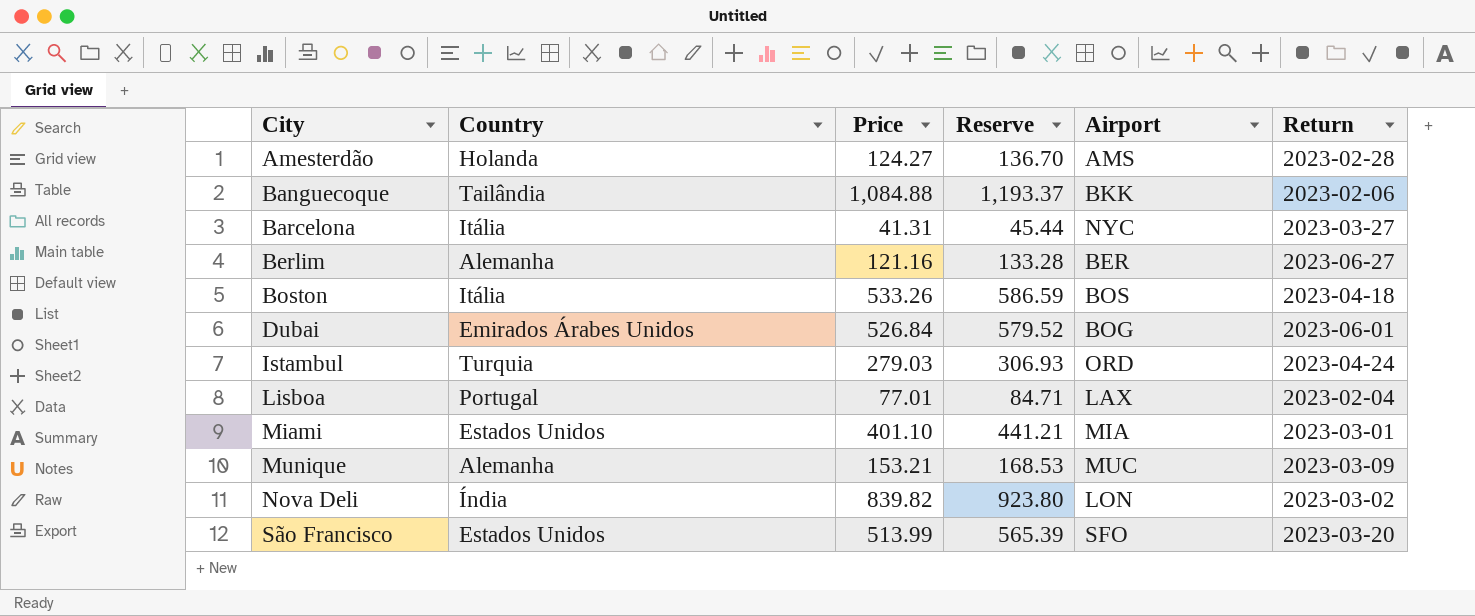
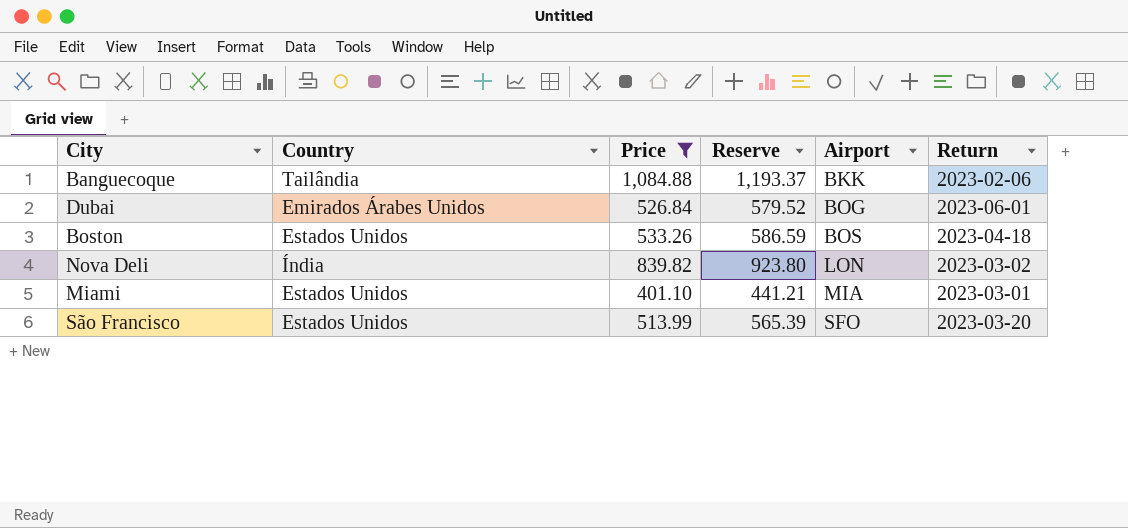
filter: none -> Price >= 401.10
row order: City ascending -> Airport ascending
Boston | Country: Itália -> Estados Unidos

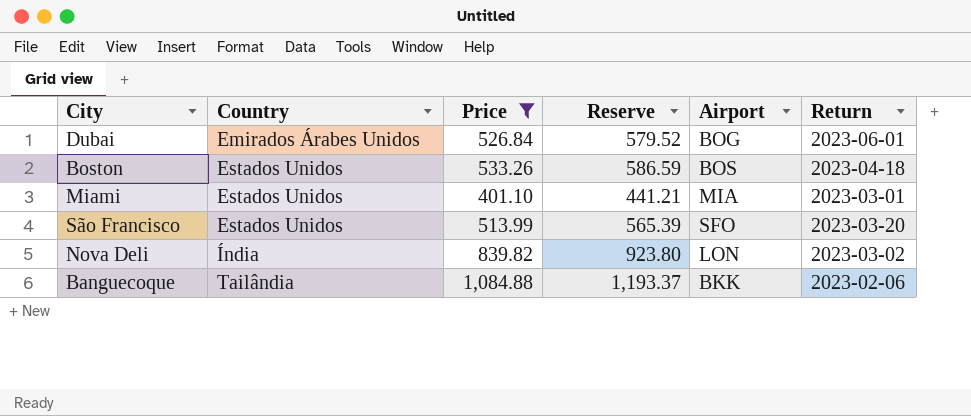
row order: Airport ascending -> Country ascending

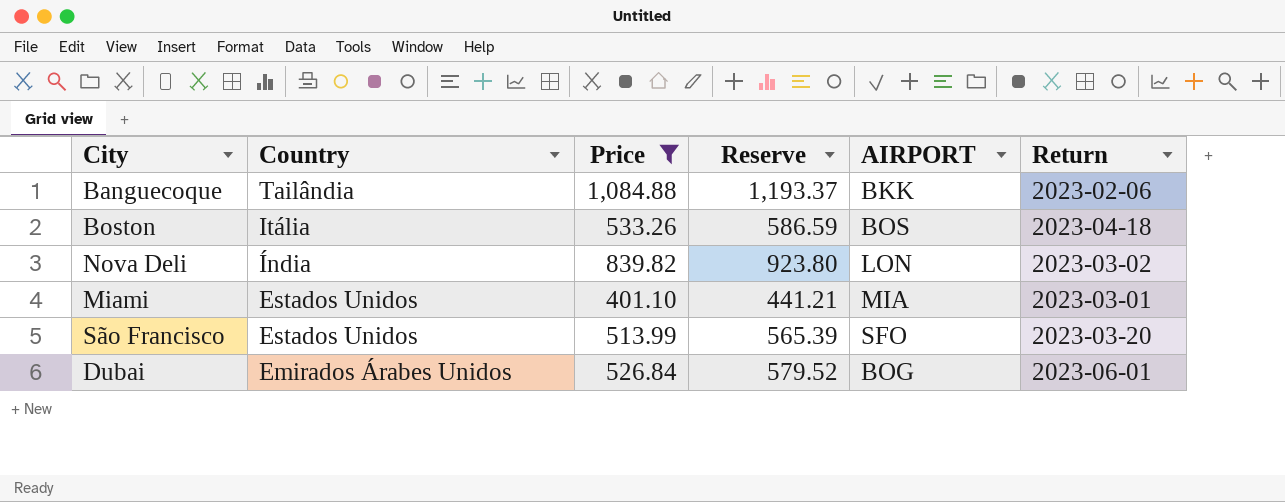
row order: Country ascending -> Country descending
column name: Airport -> AIRPORT
Boston | Country: Estados Unidos -> Itália

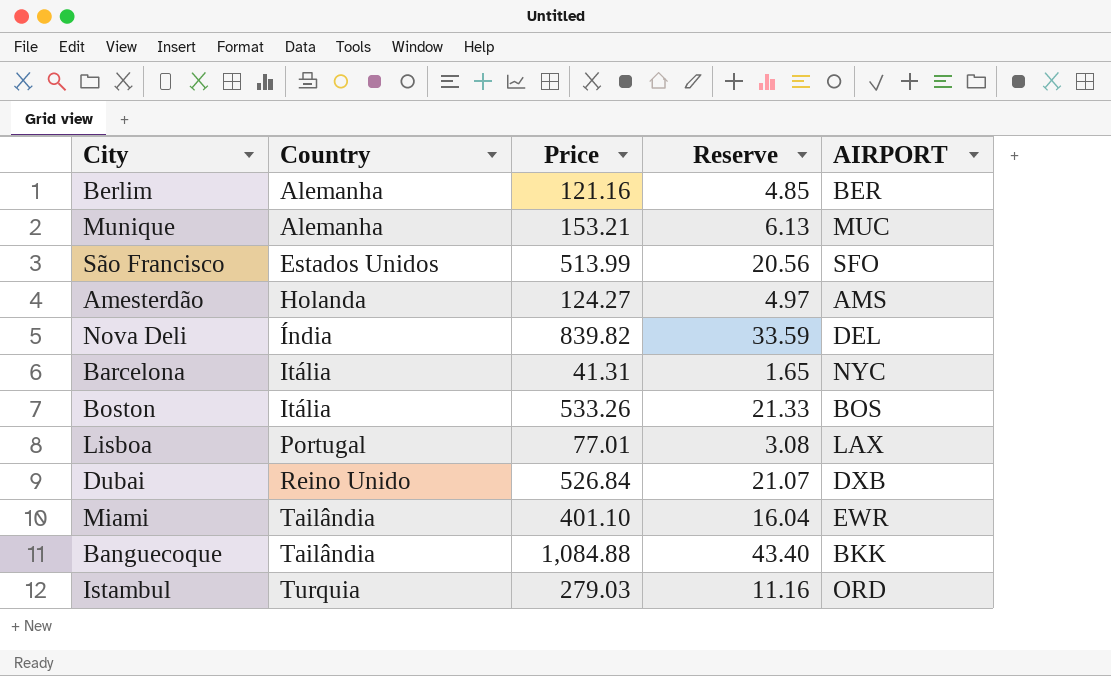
filter: Price >= 401.10 -> none
row order: Country descending -> Country ascending
column Return | position: 6 -> none
column Reserve | formula: [Price] * 1.1 -> [Price] * 0.04
Nova Deli | AIRPORT: LON -> DEL
Dubai | Country: Emirados Árabes Unidos -> Reino Unido
Dubai | AIRPORT: BOG -> DXB
Miami | Country: Estados Unidos -> Tailândia
Miami | AIRPORT: MIA -> EWR

